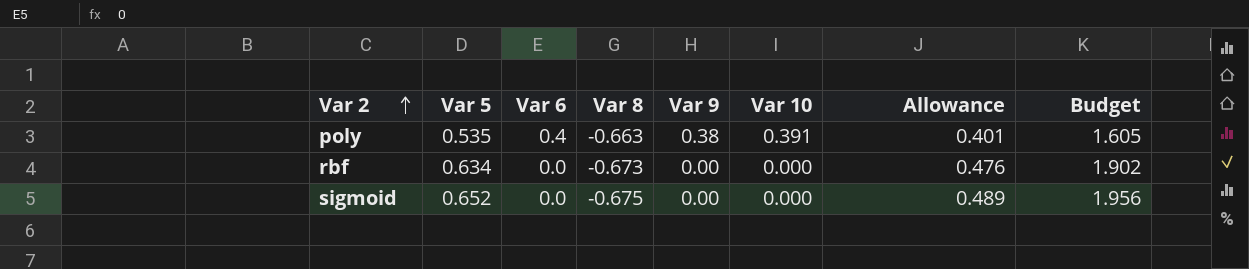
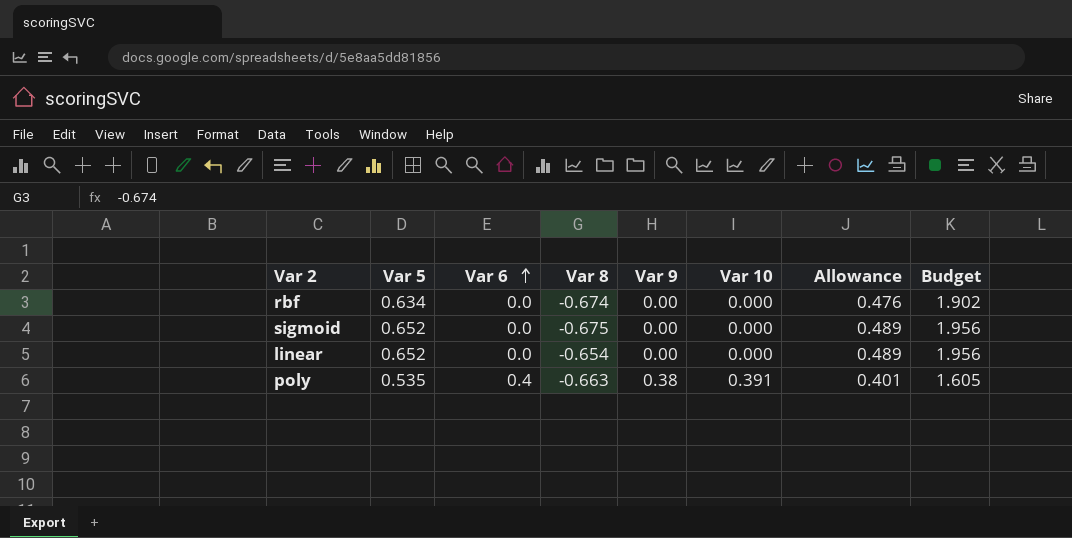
row order: Var 2 ascending -> Var 6 ascending
rbf | Var 8: -0.673 -> -0.674
row linear: none -> 0.652 | 0.0 | -0.654 | 0.00 | 0.000 | 0.489 | 1.956

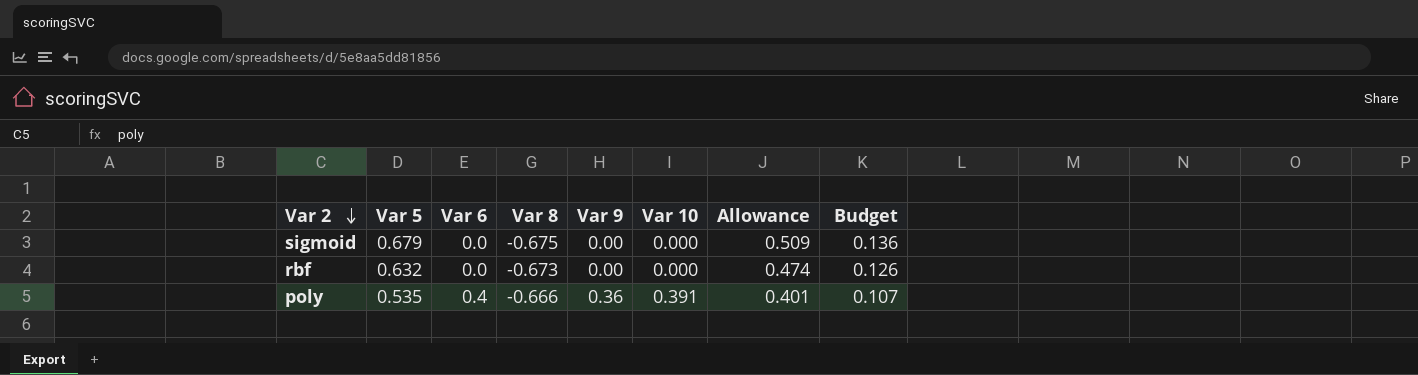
row order: Var 6 ascending -> Var 2 descending
column Budget | formula: [Var 5] * 3 -> [Var 5] * 0.2
row linear: 0.652 | 0.0 | -0.654 | 0.00 | 0.000 | 0.489 | 1.956 -> none
sigmoid | Var 5: 0.652 -> 0.679
sigmoid | Allowance: 0.489 -> 0.509
rbf | Var 5: 0.634 -> 0.632
rbf | Var 8: -0.674 -> -0.673
rbf | Allowance: 0.476 -> 0.474
poly | Var 8: -0.663 -> -0.666
poly | Var 9: 0.38 -> 0.36

